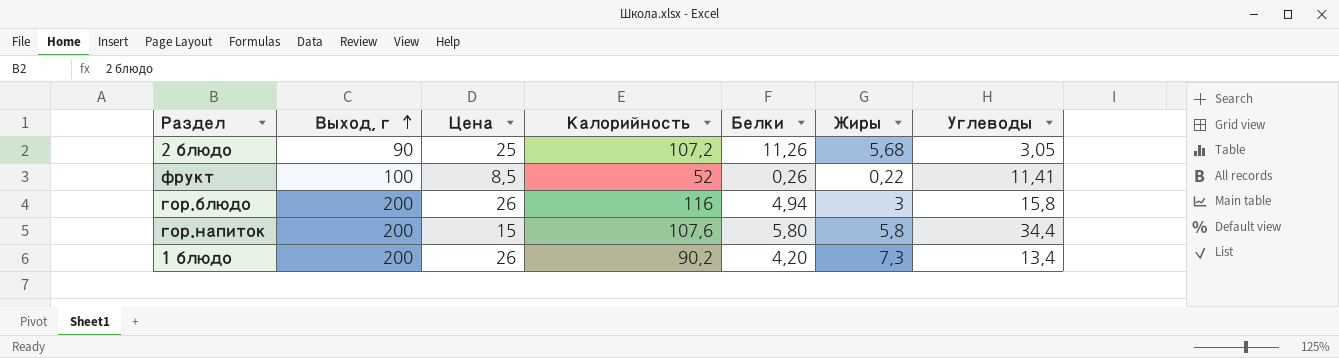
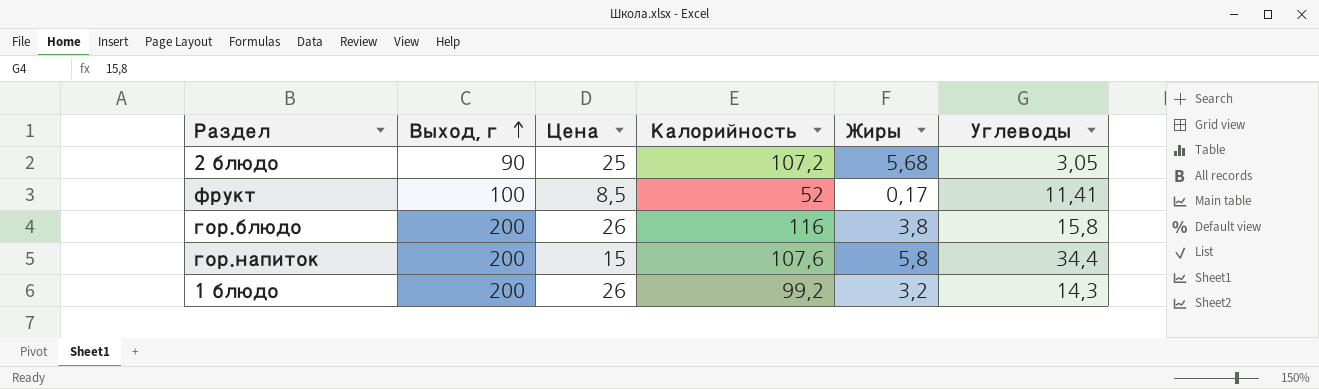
column Белки | position: 5 -> none
фрукт | Жиры: 0,22 -> 0,17
гор.блюдо | Жиры: 3 -> 3,8
1 блюдо | Калорийность: 90,2 -> 99,2
1 блюдо | Жиры: 7,3 -> 3,2
1 блюдо | Углеводы: 13,4 -> 14,3

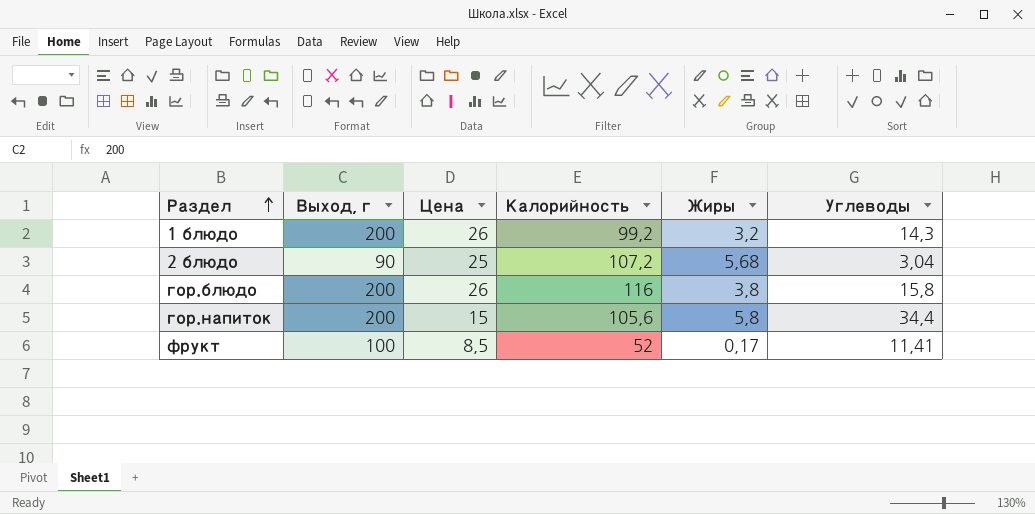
row order: Выход, г ascending -> Раздел ascending
2 блюдо | Углеводы: 3,05 -> 3,04
гор.напиток | Калорийность: 107,6 -> 105,6

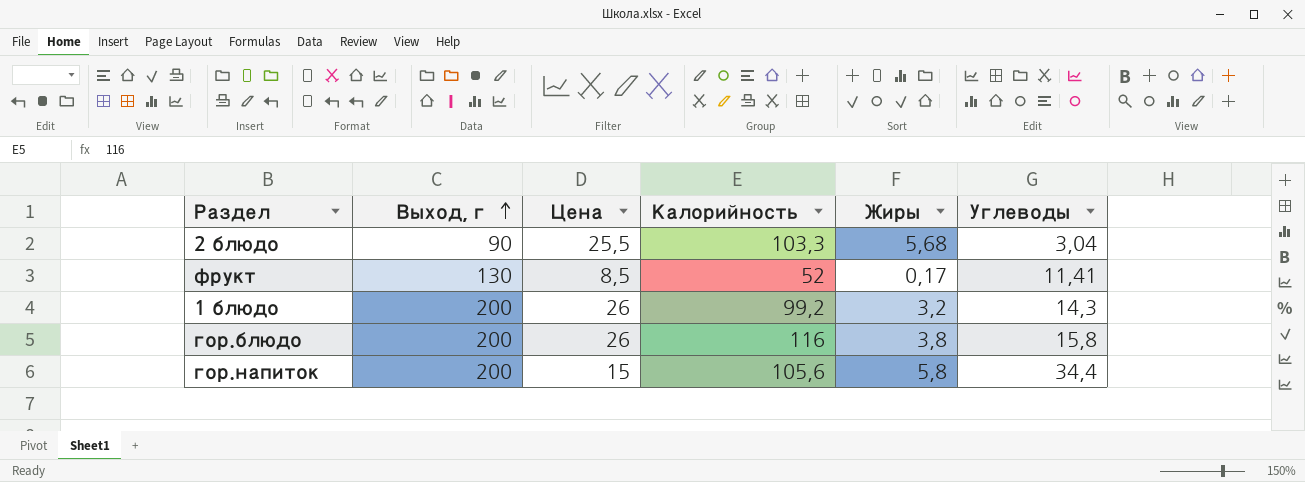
row order: Раздел ascending -> Выход, г ascending
2 блюдо | Цена: 25 -> 25,5
2 блюдо | Калорийность: 107,2 -> 103,3
фрукт | Выход, г: 100 -> 130

